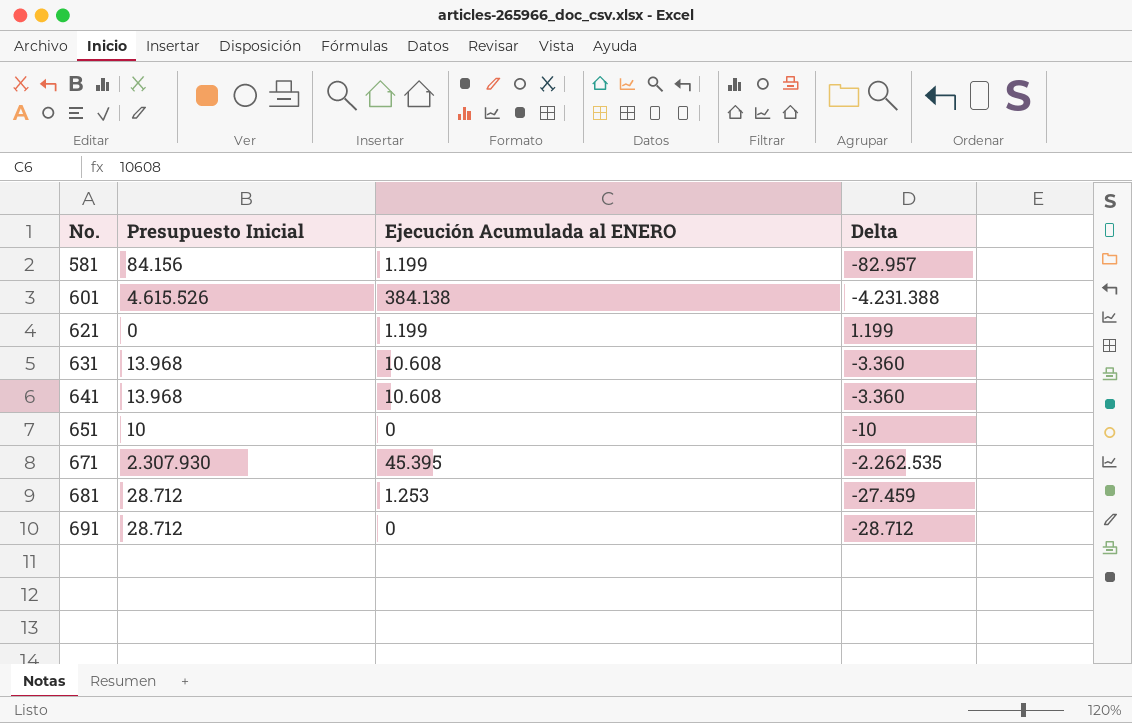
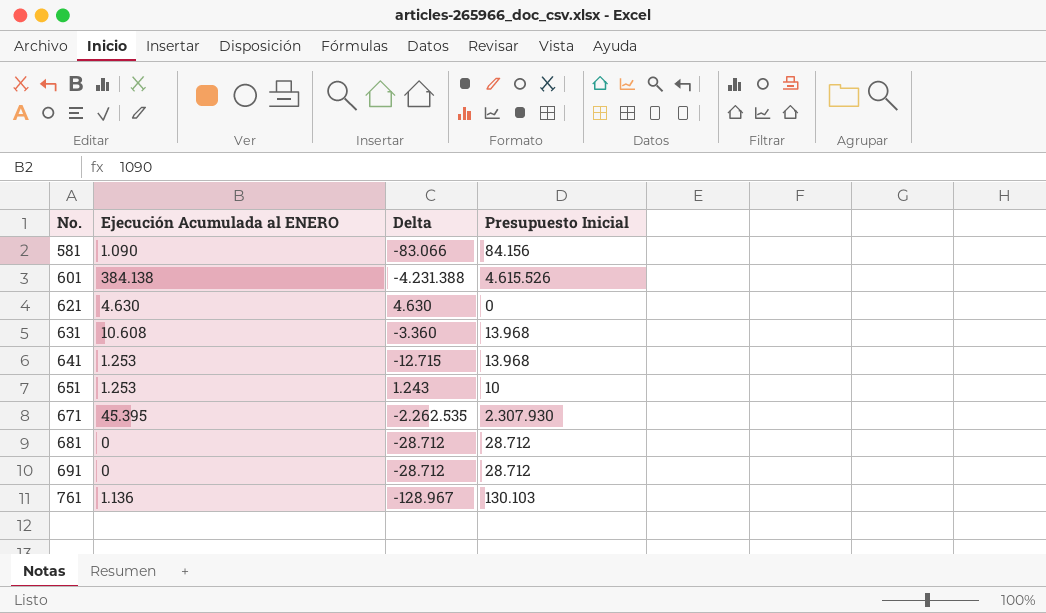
column Presupuesto Inicial | position: 2 -> 4
581 | Ejecución Acumulada al ENERO: 1.199 -> 1.090
581 | Delta: -82.957 -> -83.066
621 | Ejecución Acumulada al ENERO: 1.199 -> 4.630
621 | Delta: 1.199 -> 4.630
641 | Ejecución Acumulada al ENERO: 10.608 -> 1.253
641 | Delta: -3.360 -> -12.715
651 | Ejecución Acumulada al ENERO: 0 -> 1.253
651 | Delta: -10 -> 1.243
681 | Ejecución Acumulada al ENERO: 1.253 -> 0
681 | Delta: -27.459 -> -28.712
row 761: none -> 1.136 | -128.967 | 130.103

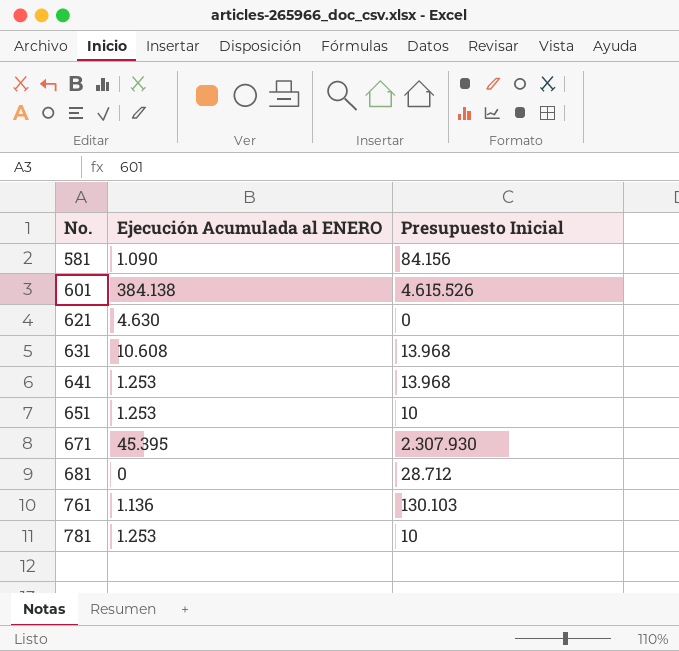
column Delta | formula: [Ejecución Acumulada al ENERO] - [Presupuesto Inicial] -> none
row 691: 0 | -28.712 | 28.712 -> none
row 781: none -> 1.253 | 10

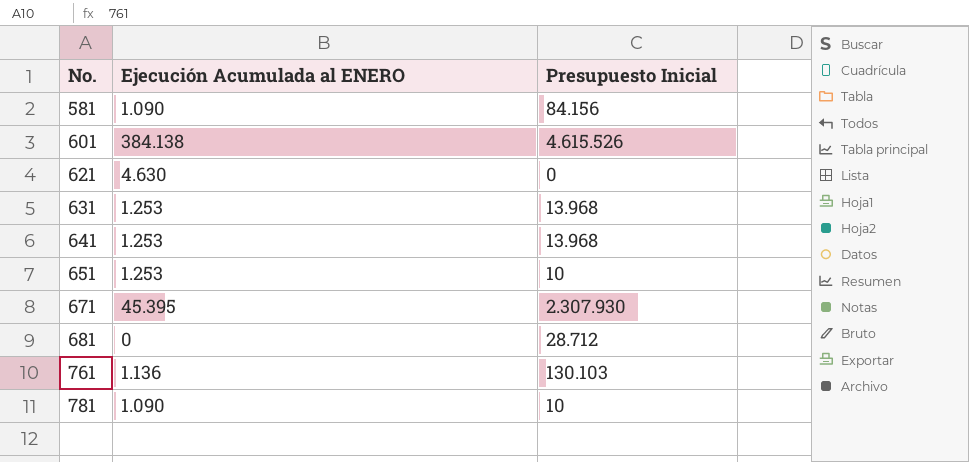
631 | Ejecución Acumulada al ENERO: 10.608 -> 1.253
781 | Ejecución Acumulada al ENERO: 1.253 -> 1.090

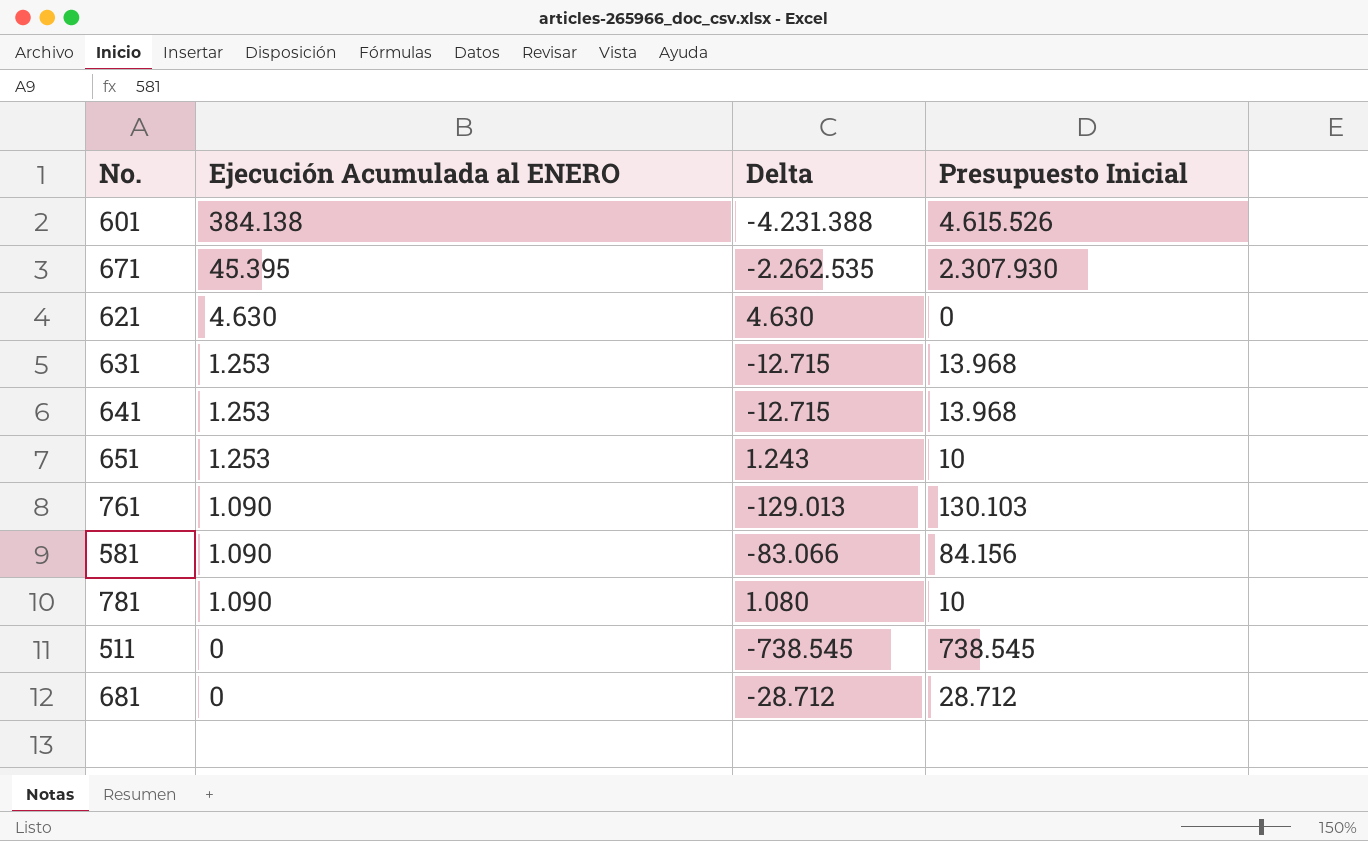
row order: No. ascending -> Ejecución Acumulada al ENERO descending
column Delta | formula: none -> [Ejecución Acumulada al ENERO] - [Presupuesto Inicial]
761 | Ejecución Acumulada al ENERO: 1.136 -> 1.090
row 511: none -> 0 | -738.545 | 738.545

